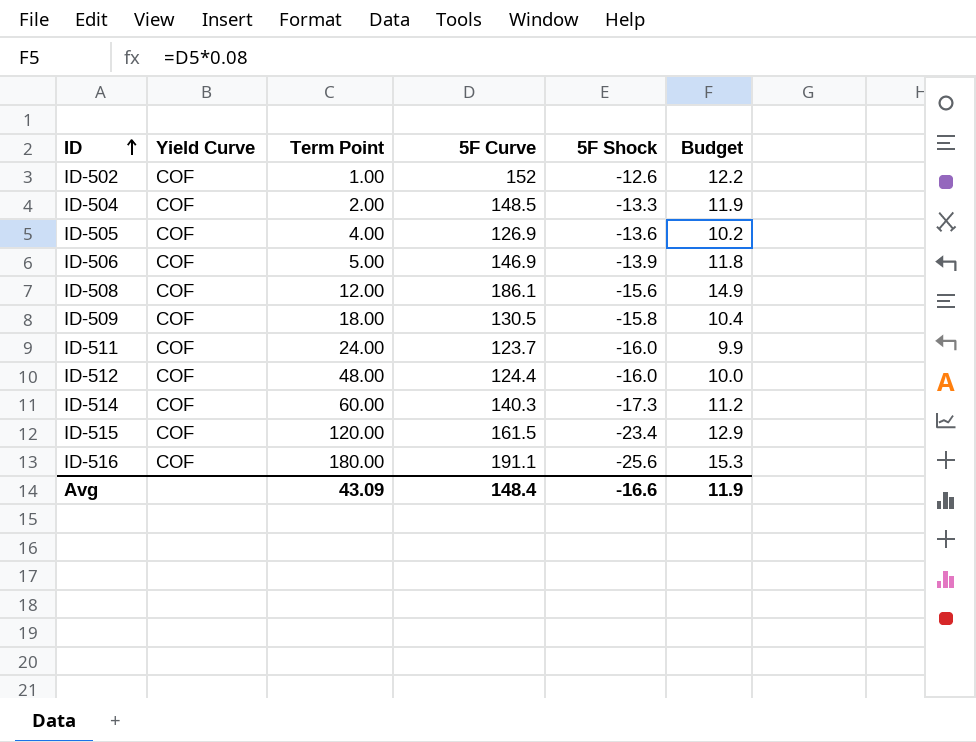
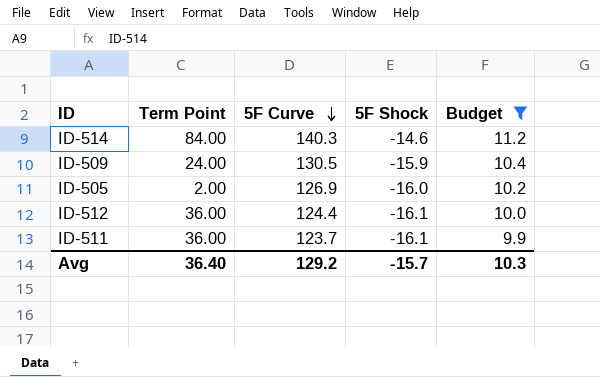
filter: none -> Budget <= 11.2
row order: ID ascending -> 5F Curve descending
column Yield Curve | position: 2 -> none
ID-514 | Term Point: 60.00 -> 84.00
ID-514 | 5F Shock: -17.3 -> -14.6
ID-509 | Term Point: 18.00 -> 24.00
ID-509 | 5F Shock: -15.8 -> -15.9
ID-505 | Term Point: 4.00 -> 2.00
ID-505 | 5F Shock: -13.6 -> -16.0
ID-512 | Term Point: 48.00 -> 36.00
ID-512 | 5F Shock: -16.0 -> -16.1
ID-511 | Term Point: 24.00 -> 36.00
ID-511 | 5F Shock: -16.0 -> -16.1
Avg | Term Point: 43.09 -> 36.40
Avg | 5F Curve: 148.4 -> 129.2
Avg | 5F Shock: -16.6 -> -15.7
Avg | Budget: 11.9 -> 10.3

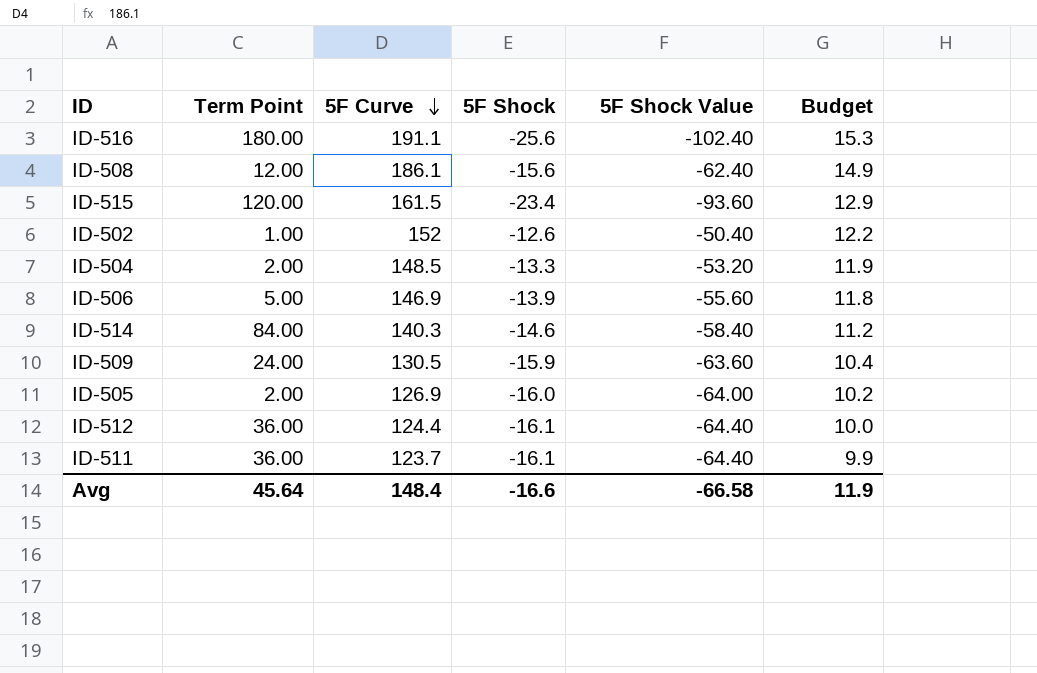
filter: Budget <= 11.2 -> none
column 5F Shock Value | formula: none -> [5F Shock] * 4
Avg | Term Point: 36.40 -> 45.64
Avg | 5F Curve: 129.2 -> 148.4
Avg | 5F Shock: -15.7 -> -16.6
Avg | Budget: 10.3 -> 11.9

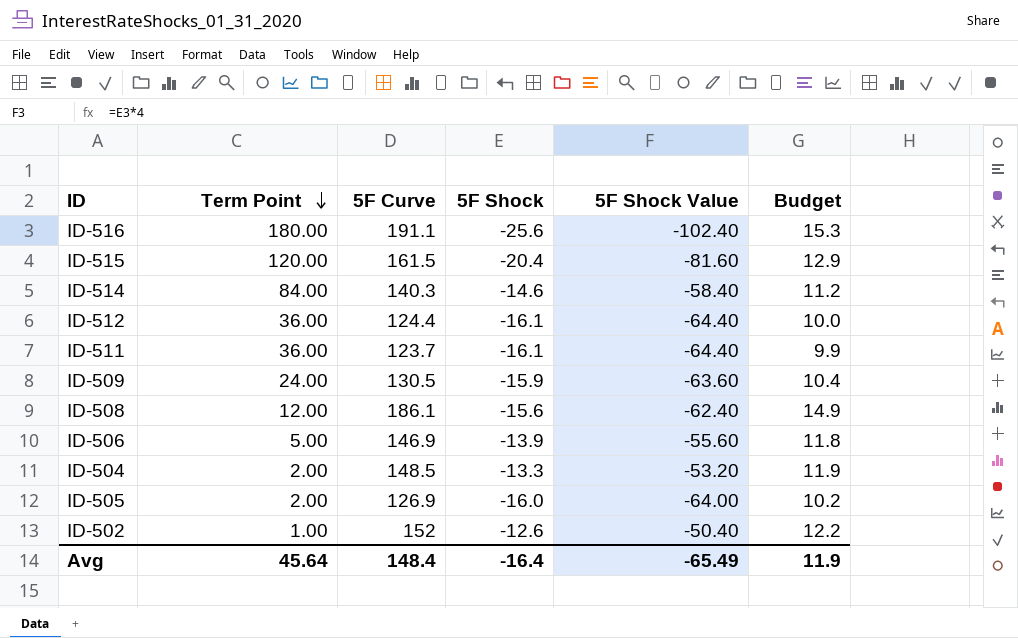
row order: 5F Curve descending -> Term Point descending
ID-515 | 5F Shock: -23.4 -> -20.4
ID-515 | 5F Shock Value: -93.60 -> -81.60
Avg | 5F Shock: -16.6 -> -16.4
Avg | 5F Shock Value: -66.58 -> -65.49

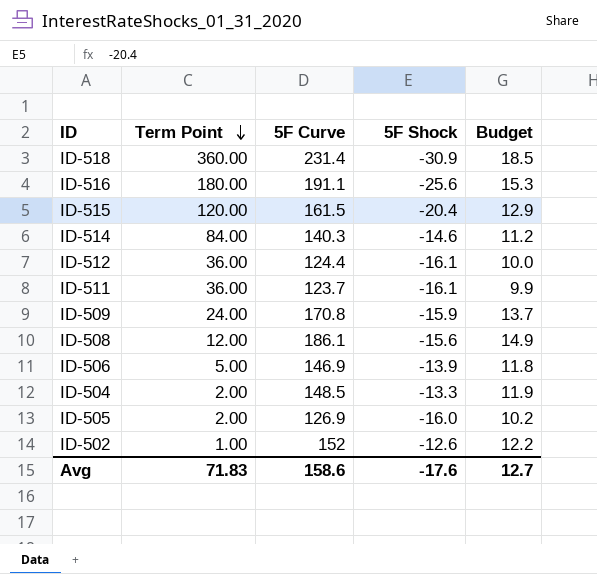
column 5F Shock Value | formula: [5F Shock] * 4 -> none
row ID-518: none -> 360.00 | 231.4 | -30.9 | 18.5
ID-509 | 5F Curve: 130.5 -> 170.8
ID-509 | Budget: 10.4 -> 13.7
Avg | Term Point: 45.64 -> 71.83
Avg | 5F Curve: 148.4 -> 158.6
Avg | 5F Shock: -16.4 -> -17.6
Avg | Budget: 11.9 -> 12.7

